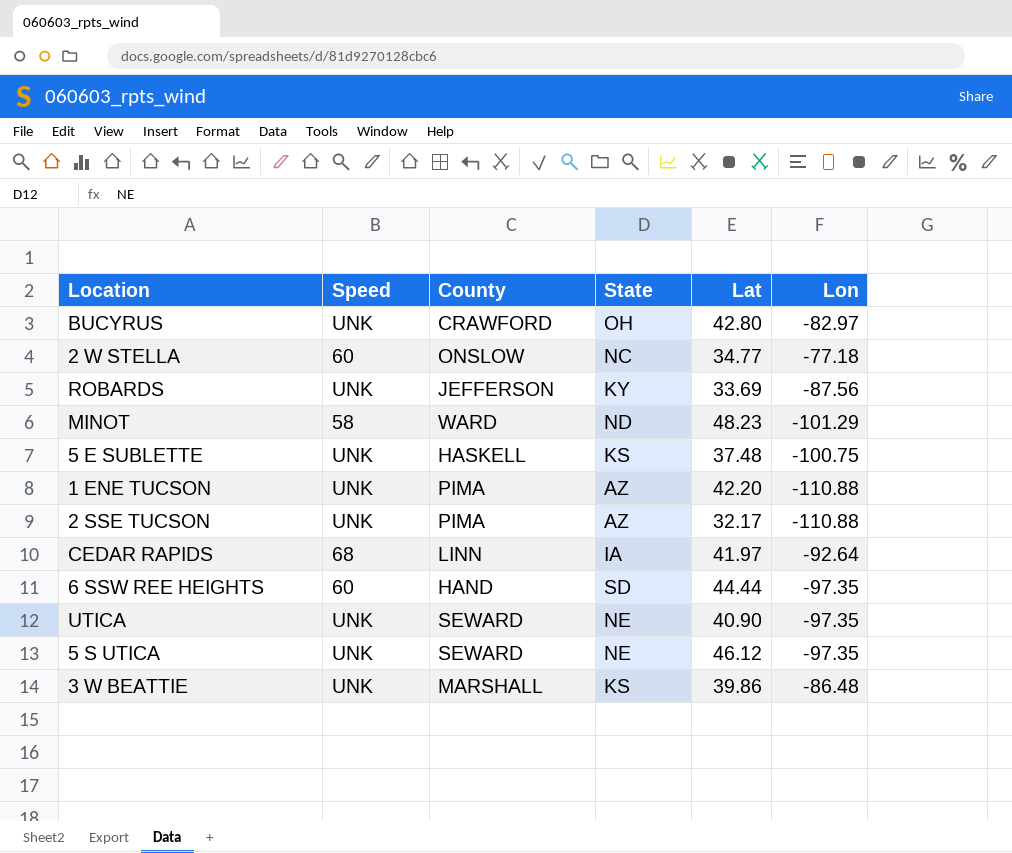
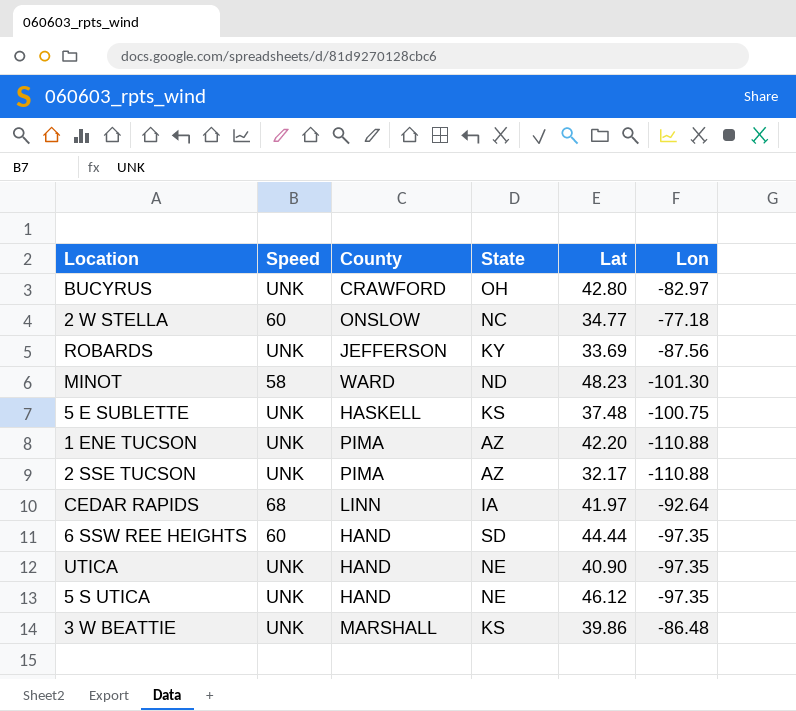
MINOT | Lon: -101.29 -> -101.30
UTICA | County: SEWARD -> HAND
5 S UTICA | County: SEWARD -> HAND

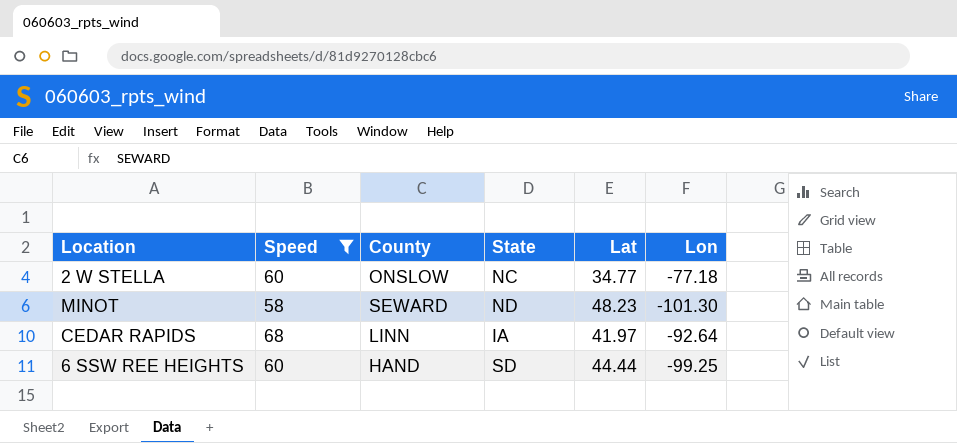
filter: none -> Speed != UNK
MINOT | County: WARD -> SEWARD
6 SSW REE HEIGHTS | Lon: -97.35 -> -99.25

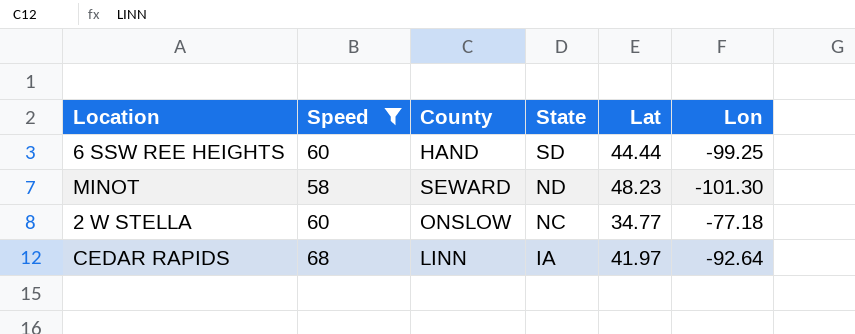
row order: none -> State descending

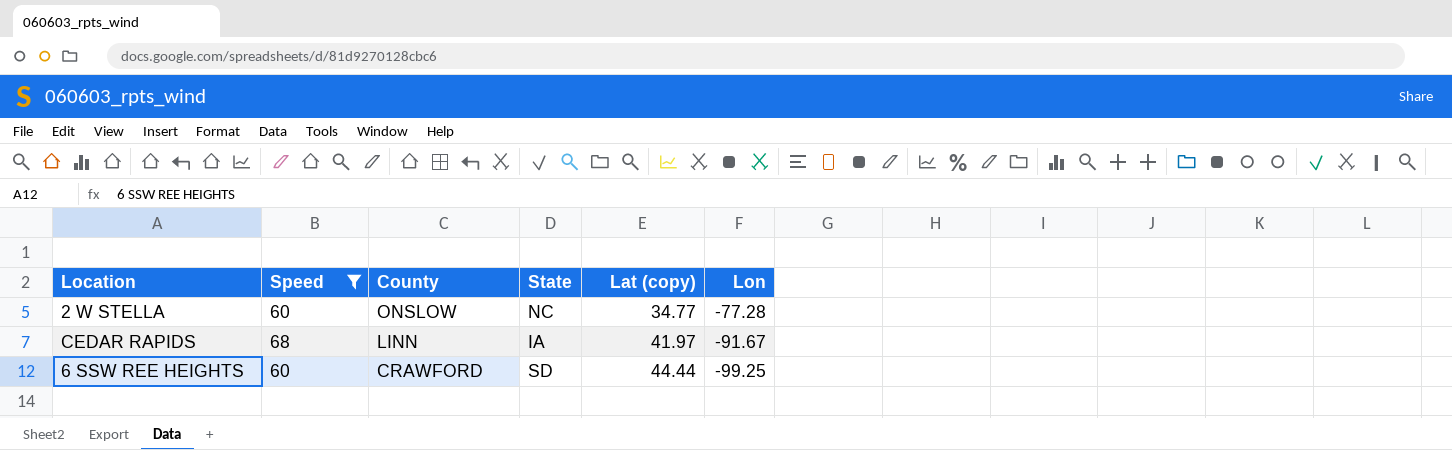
row order: State descending -> County descending
column name: Lat -> Lat (copy)
row MINOT: 58 | SEWARD | ND | 48.23 | -101.30 -> none
2 W STELLA | Lon: -77.18 -> -77.28
CEDAR RAPIDS | Lon: -92.64 -> -91.67
6 SSW REE HEIGHTS | County: HAND -> CRAWFORD

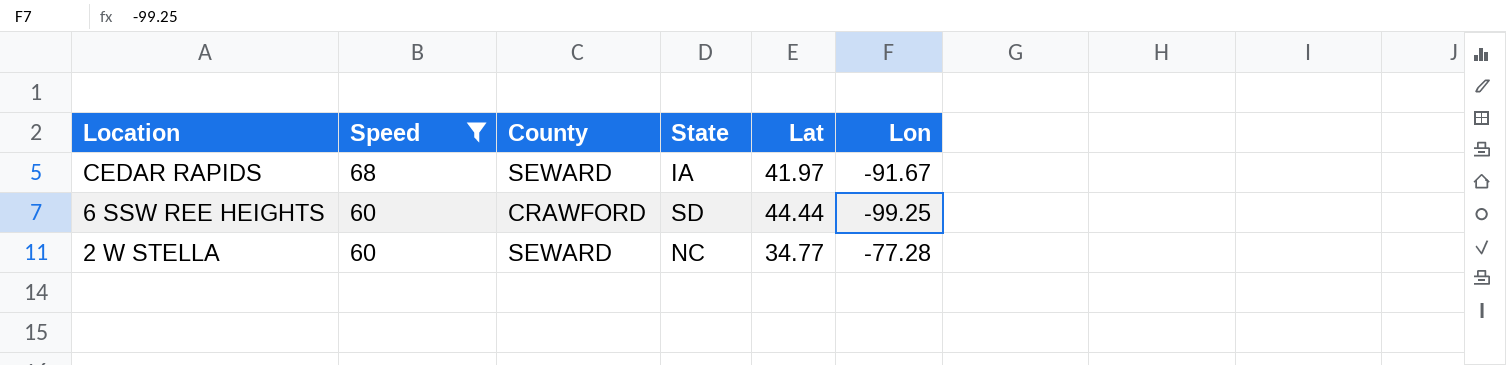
row order: County descending -> Location descending
column name: Lat (copy) -> Lat
CEDAR RAPIDS | County: LINN -> SEWARD
2 W STELLA | County: ONSLOW -> SEWARD

